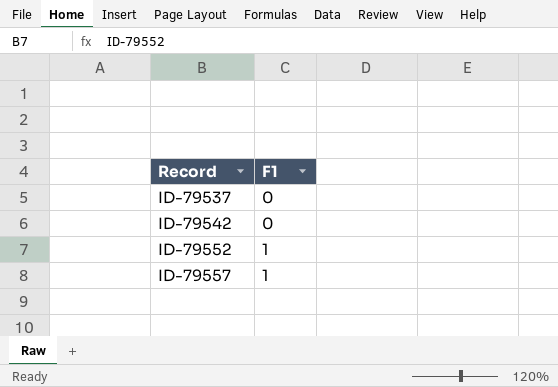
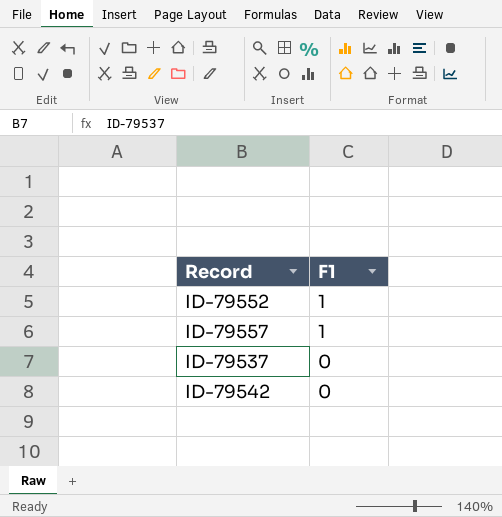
row order: Record ascending -> F1 descending

